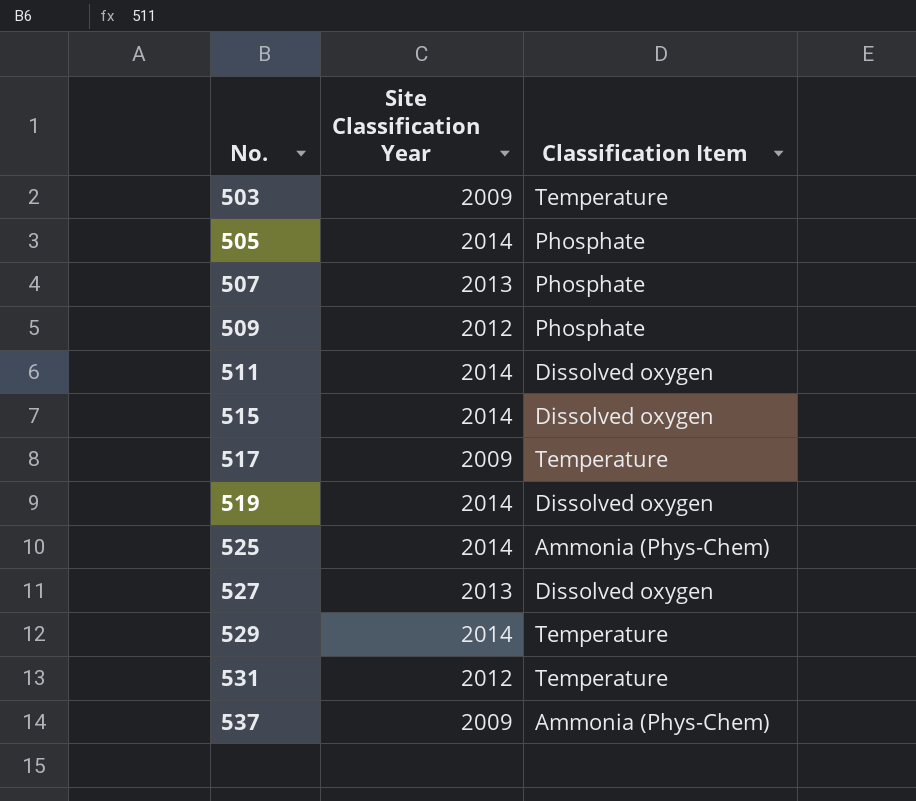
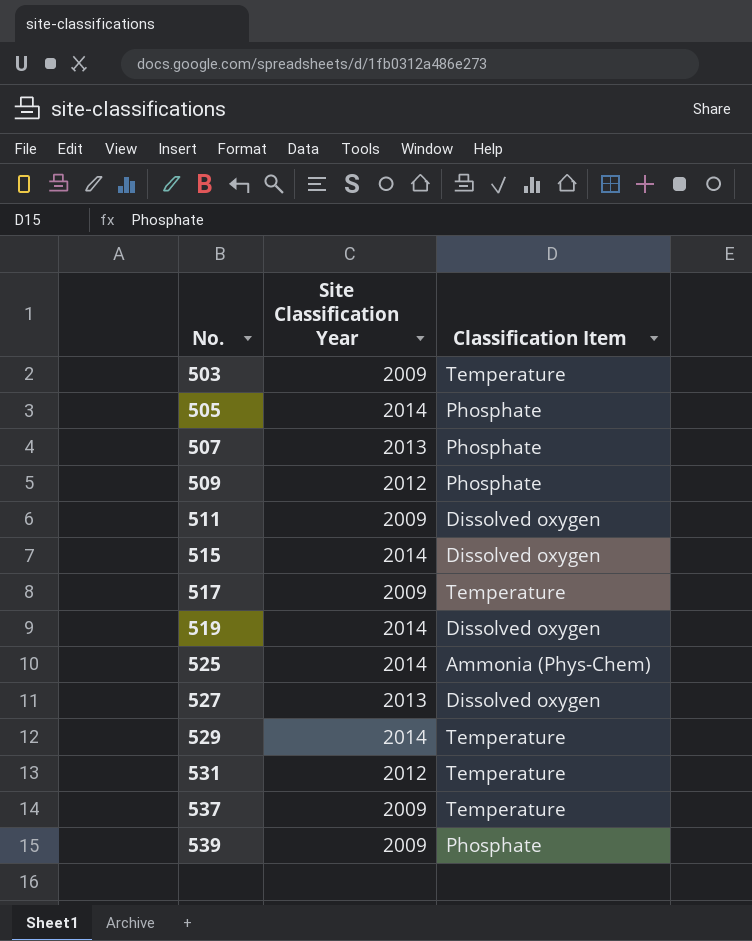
511 | Site Classification Year: 2014 -> 2009
537 | Classification Item: Ammonia (Phys-Chem) -> Temperature
row 539: none -> 2009 | Phosphate

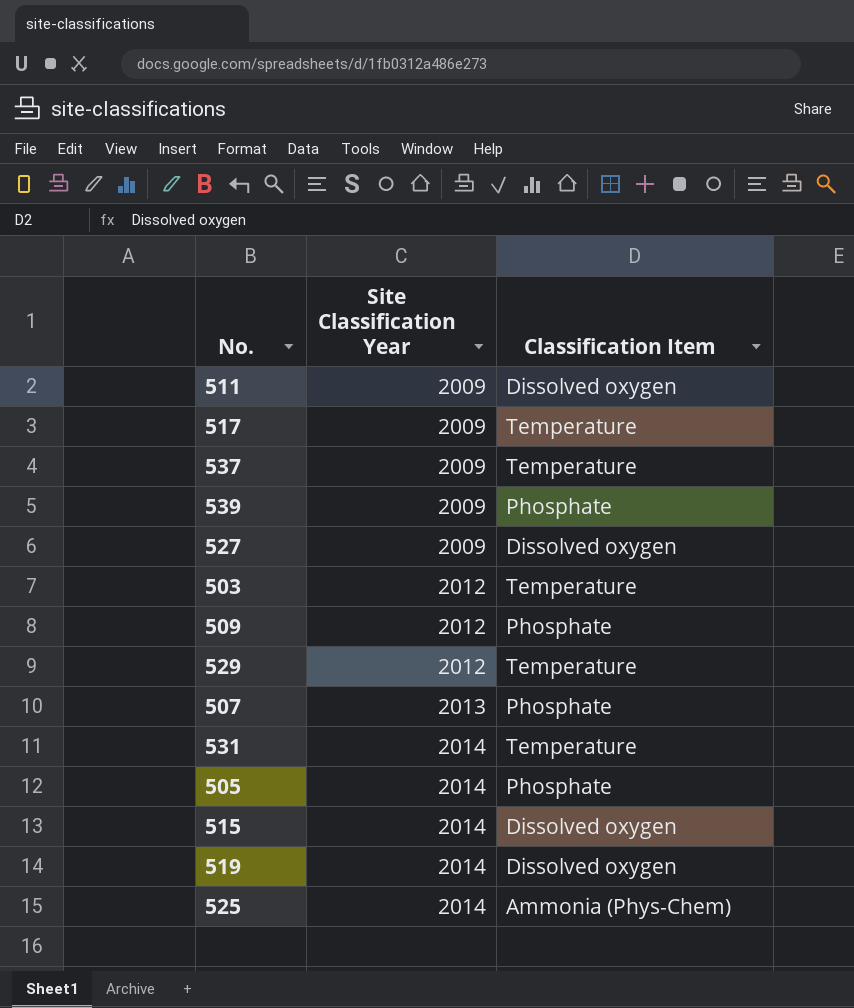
row order: No. ascending -> Site Classification Year ascending
527 | Site Classification Year: 2013 -> 2009
503 | Site Classification Year: 2009 -> 2012
529 | Site Classification Year: 2014 -> 2012
531 | Site Classification Year: 2012 -> 2014

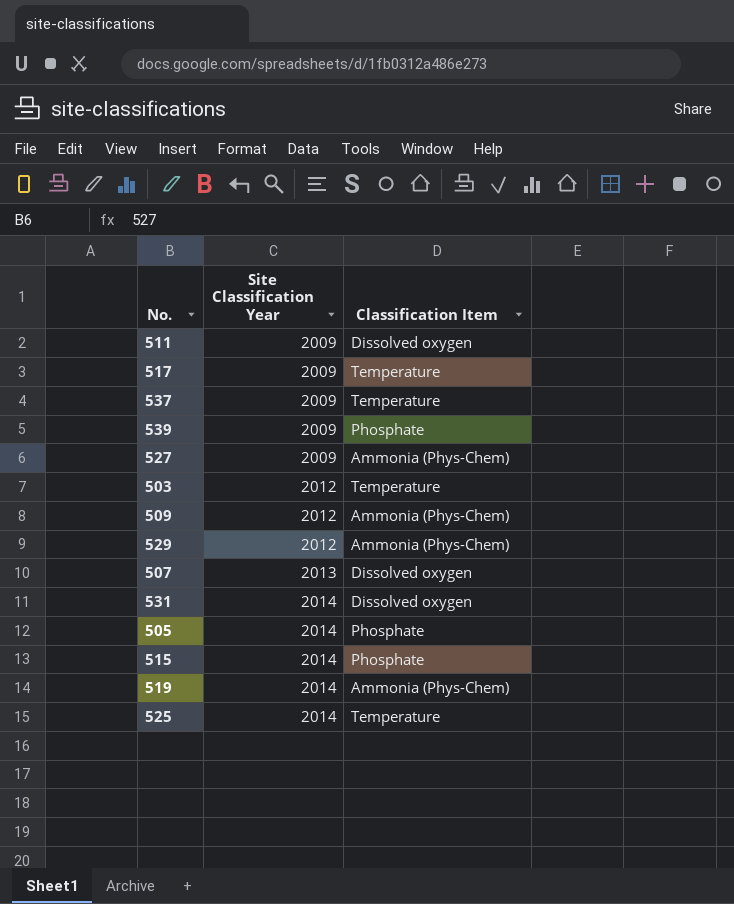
527 | Classification Item: Dissolved oxygen -> Ammonia (Phys-Chem)
509 | Classification Item: Phosphate -> Ammonia (Phys-Chem)
529 | Classification Item: Temperature -> Ammonia (Phys-Chem)
507 | Classification Item: Phosphate -> Dissolved oxygen
531 | Classification Item: Temperature -> Dissolved oxygen
515 | Classification Item: Dissolved oxygen -> Phosphate
519 | Classification Item: Dissolved oxygen -> Ammonia (Phys-Chem)
525 | Classification Item: Ammonia (Phys-Chem) -> Temperature

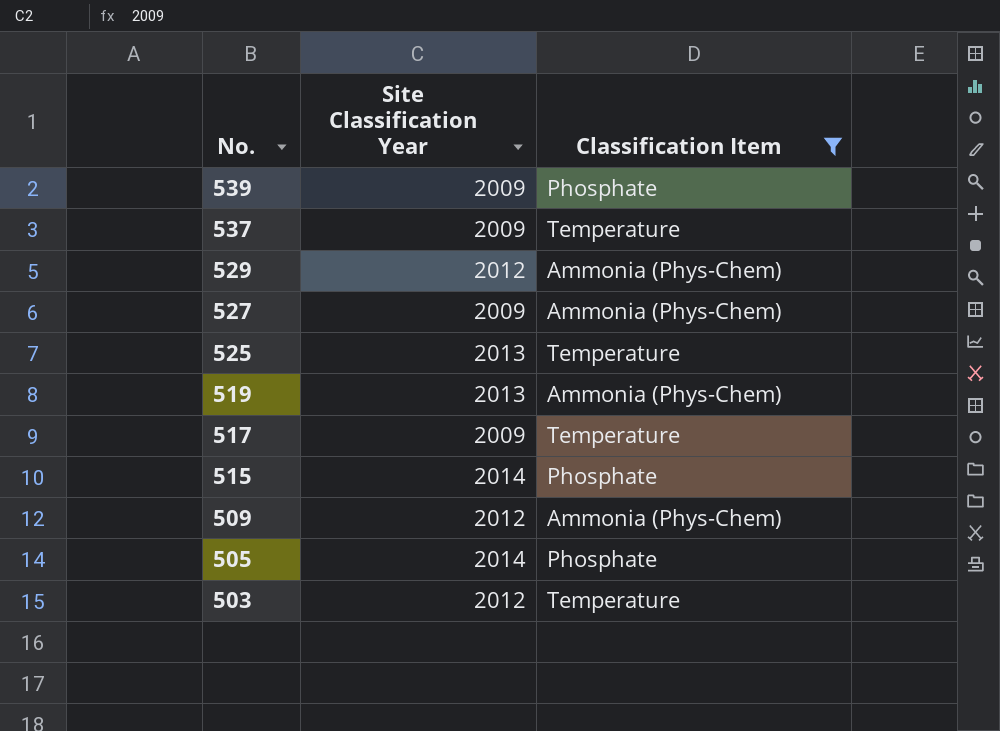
filter: none -> Classification Item != Dissolved oxygen
row order: Site Classification Year ascending -> No. descending
525 | Site Classification Year: 2014 -> 2013
519 | Site Classification Year: 2014 -> 2013

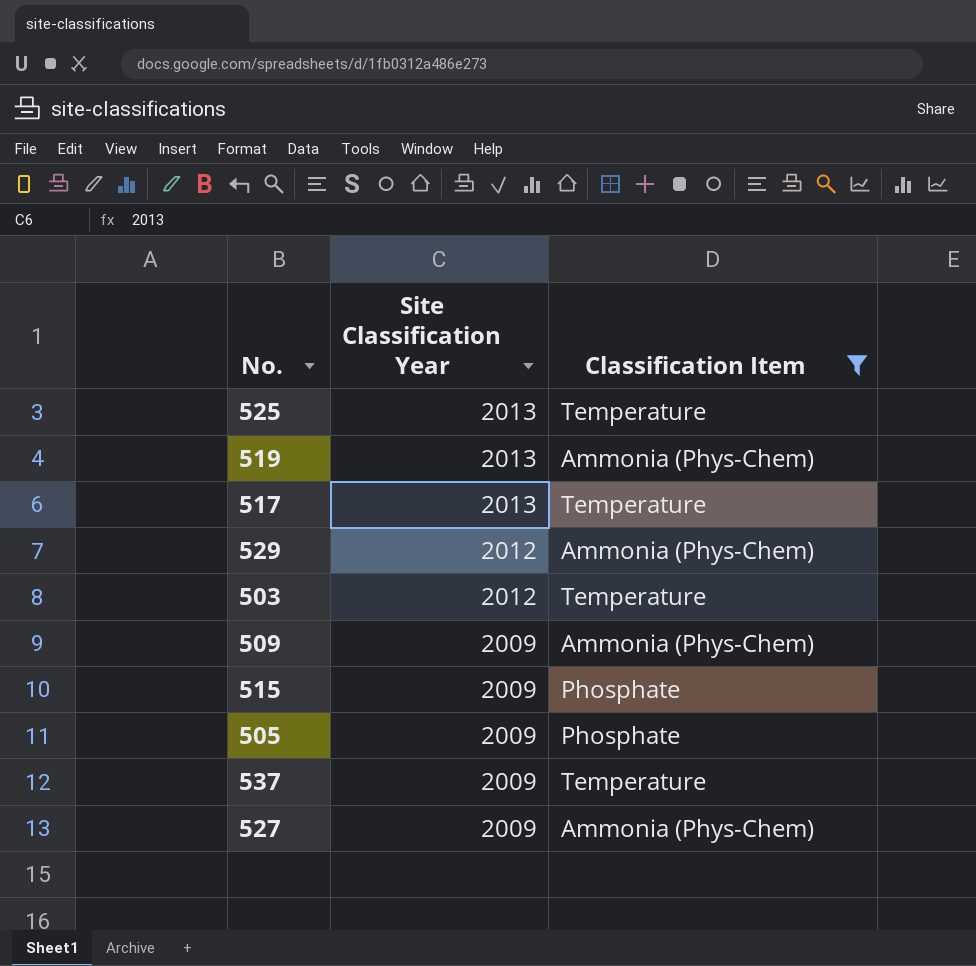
row order: No. descending -> Site Classification Year descending
row 539: 2009 | Phosphate -> none
517 | Site Classification Year: 2009 -> 2013
509 | Site Classification Year: 2012 -> 2009
515 | Site Classification Year: 2014 -> 2009
505 | Site Classification Year: 2014 -> 2009

